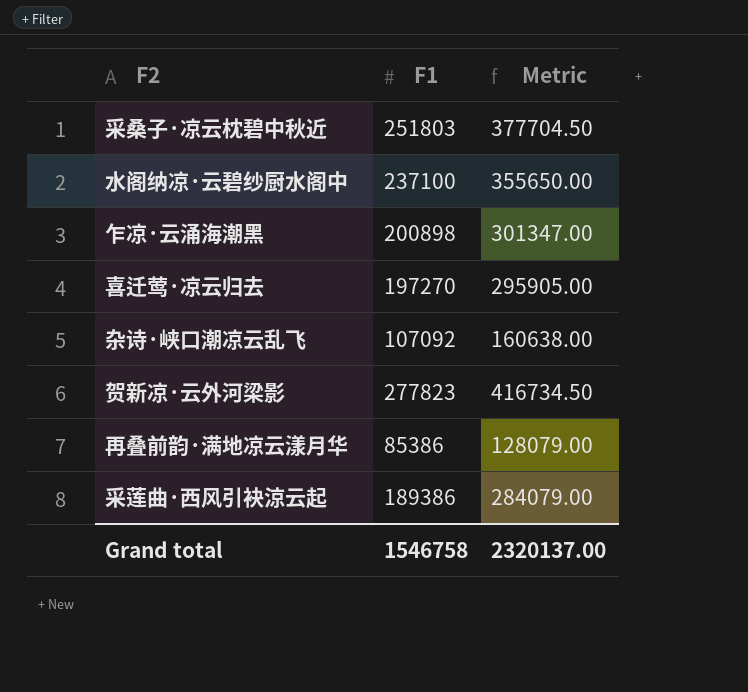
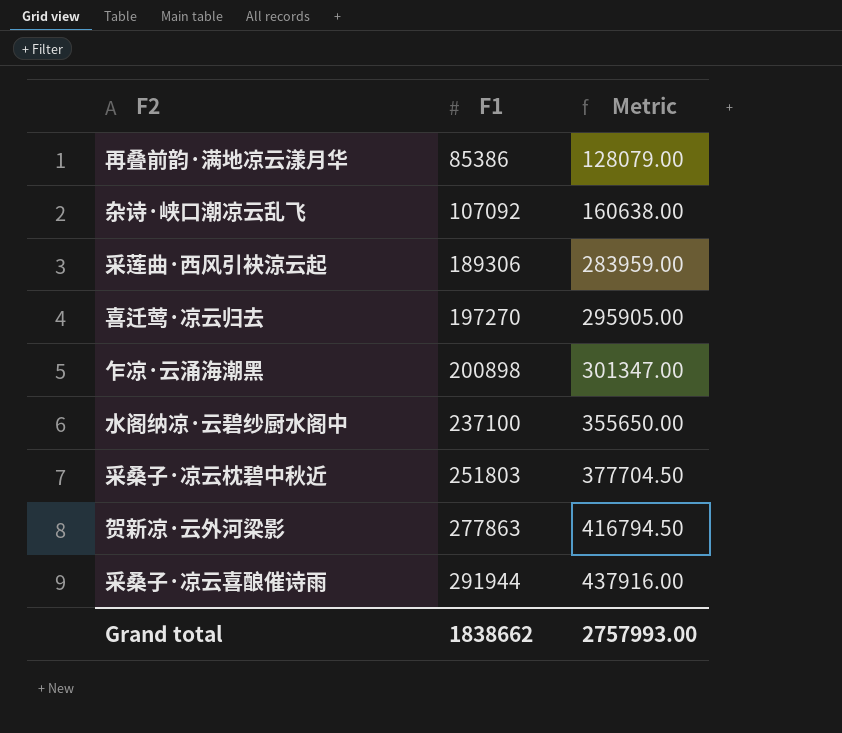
row order: none -> F1 ascending
采莲曲·西风引袂涼云起 | F1: 189386 -> 189306
采莲曲·西风引袂涼云起 | Metric: 284079.00 -> 283959.00
贺新凉·云外河梁影 | F1: 277823 -> 277863
贺新凉·云外河梁影 | Metric: 416734.50 -> 416794.50
row 采桑子·凉云喜酿催诗雨: none -> 291944 | 437916.00
Grand total | F1: 1546758 -> 1838662
Grand total | Metric: 2320137.00 -> 2757993.00

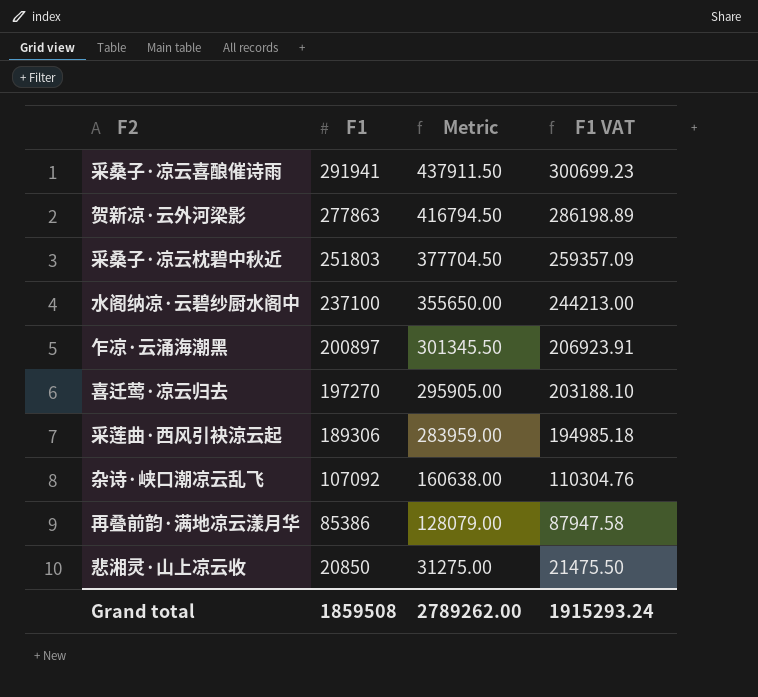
row order: F1 ascending -> F1 descending
column F1 VAT | formula: none -> [F1] * 1.03
采桑子·凉云喜酿催诗雨 | F1: 291944 -> 291941
采桑子·凉云喜酿催诗雨 | Metric: 437916.00 -> 437911.50
乍凉·云涌海潮黑 | F1: 200898 -> 200897
乍凉·云涌海潮黑 | Metric: 301347.00 -> 301345.50
row 悲湘灵·山上凉云收: none -> 20850 | 31275.00 | 21475.50
Grand total | F1: 1838662 -> 1859508
Grand total | Metric: 2757993.00 -> 2789262.00

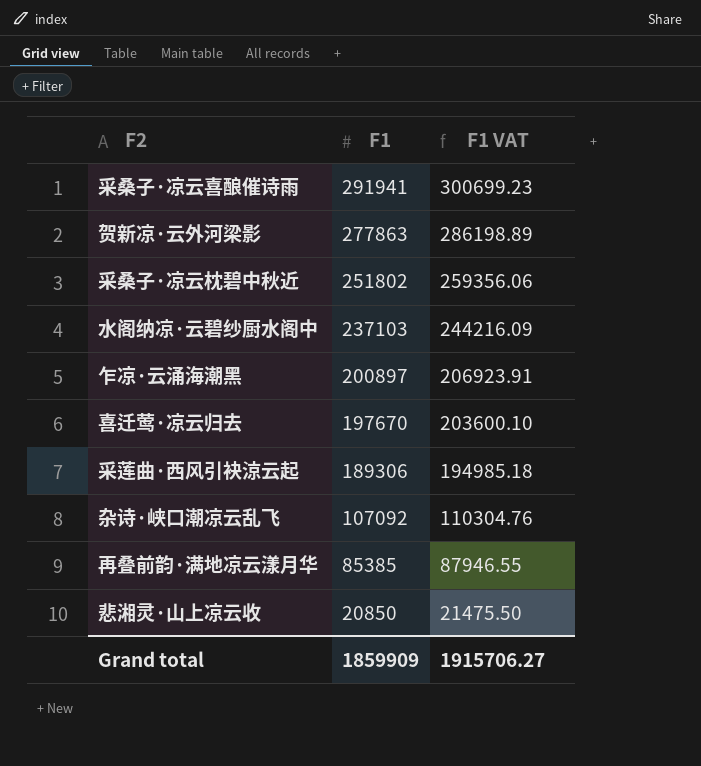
column Metric | formula: [F1] * 1.5 -> none
采桑子·凉云枕碧中秋近 | F1: 251803 -> 251802
采桑子·凉云枕碧中秋近 | F1 VAT: 259357.09 -> 259356.06
水阁纳凉·云碧纱厨水阁中 | F1: 237100 -> 237103
水阁纳凉·云碧纱厨水阁中 | F1 VAT: 244213.00 -> 244216.09
喜迁莺·凉云归去 | F1: 197270 -> 197670
喜迁莺·凉云归去 | F1 VAT: 203188.10 -> 203600.10
再叠前韵·满地凉云漾月华 | F1: 85386 -> 85385
再叠前韵·满地凉云漾月华 | F1 VAT: 87947.58 -> 87946.55
Grand total | F1: 1859508 -> 1859909
Grand total | F1 VAT: 1915293.24 -> 1915706.27

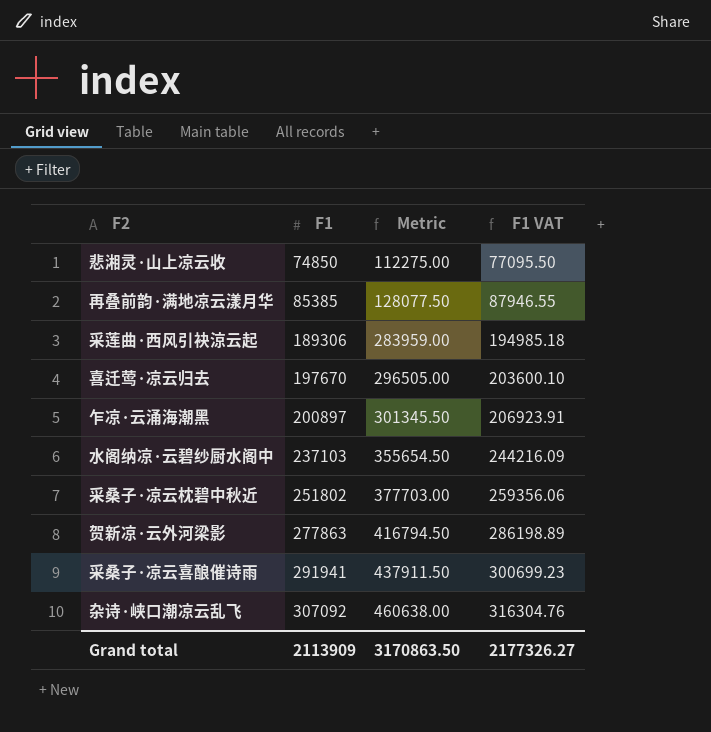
row order: F1 descending -> F1 ascending
column Metric | formula: none -> [F1] * 1.5
悲湘灵·山上凉云收 | F1: 20850 -> 74850
悲湘灵·山上凉云收 | F1 VAT: 21475.50 -> 77095.50
杂诗·峡口潮凉云乱飞 | F1: 107092 -> 307092
杂诗·峡口潮凉云乱飞 | F1 VAT: 110304.76 -> 316304.76
Grand total | F1: 1859909 -> 2113909
Grand total | F1 VAT: 1915706.27 -> 2177326.27

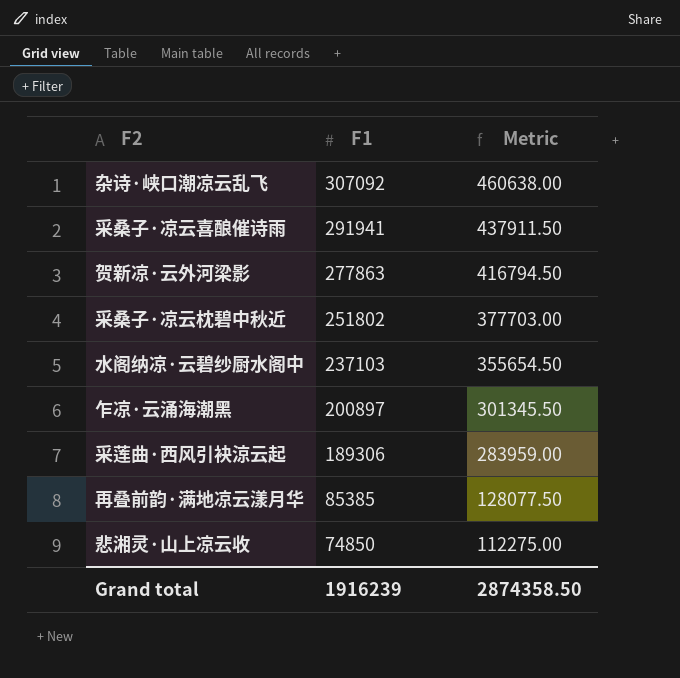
row order: F1 ascending -> F1 descending
column F1 VAT | formula: [F1] * 1.03 -> none
row 喜迁莺·凉云归去: 197670 | 296505.00 | 203600.10 -> none
Grand total | F1: 2113909 -> 1916239
Grand total | Metric: 3170863.50 -> 2874358.50

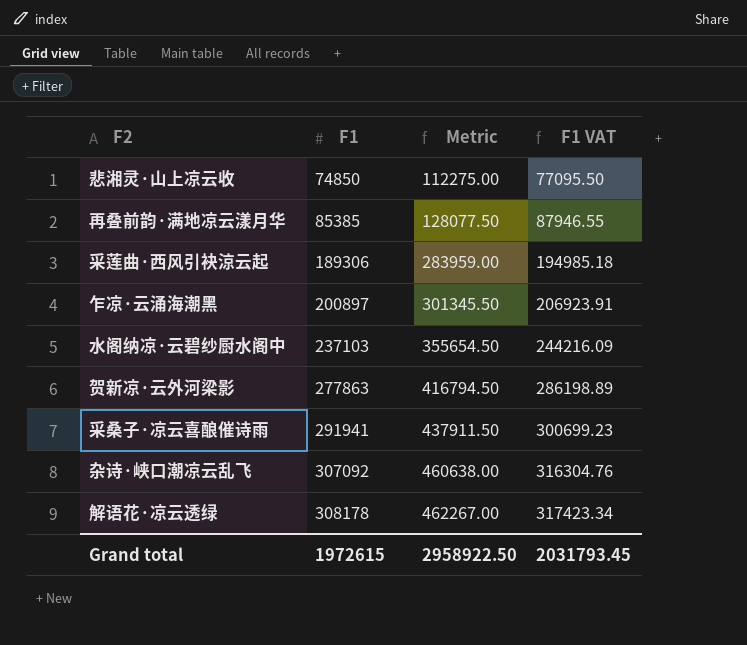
row order: F1 descending -> F1 ascending
column F1 VAT | formula: none -> [F1] * 1.03
row 采桑子·凉云枕碧中秋近: 251802 | 377703.00 -> none
row 解语花·凉云透绿: none -> 308178 | 462267.00 | 317423.34
Grand total | F1: 1916239 -> 1972615
Grand total | Metric: 2874358.50 -> 2958922.50

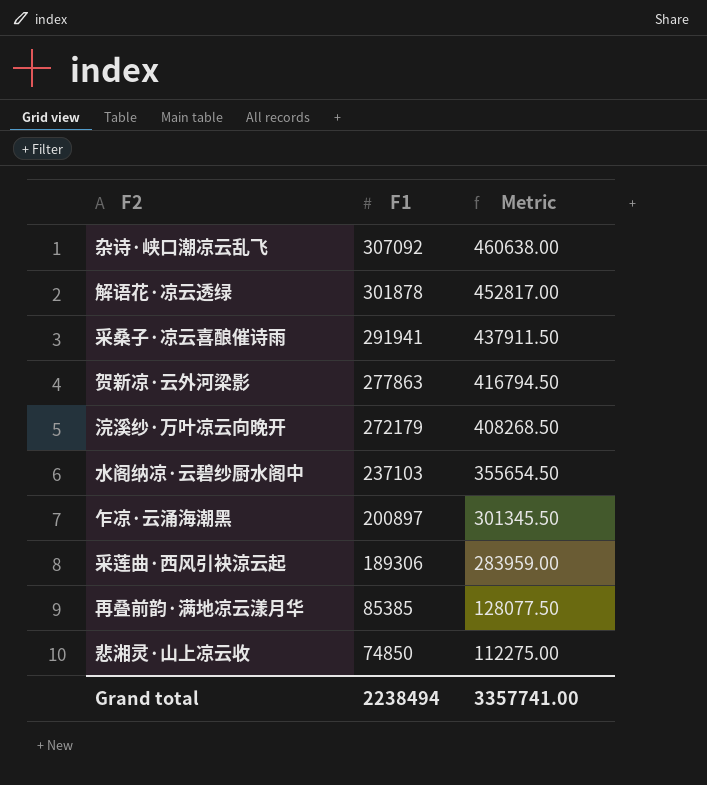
row order: F1 ascending -> F1 descending
column F1 VAT | formula: [F1] * 1.03 -> none
解语花·凉云透绿 | F1: 308178 -> 301878
解语花·凉云透绿 | Metric: 462267.00 -> 452817.00
row 浣溪纱·万叶凉云向晚开: none -> 272179 | 408268.50
Grand total | F1: 1972615 -> 2238494
Grand total | Metric: 2958922.50 -> 3357741.00

